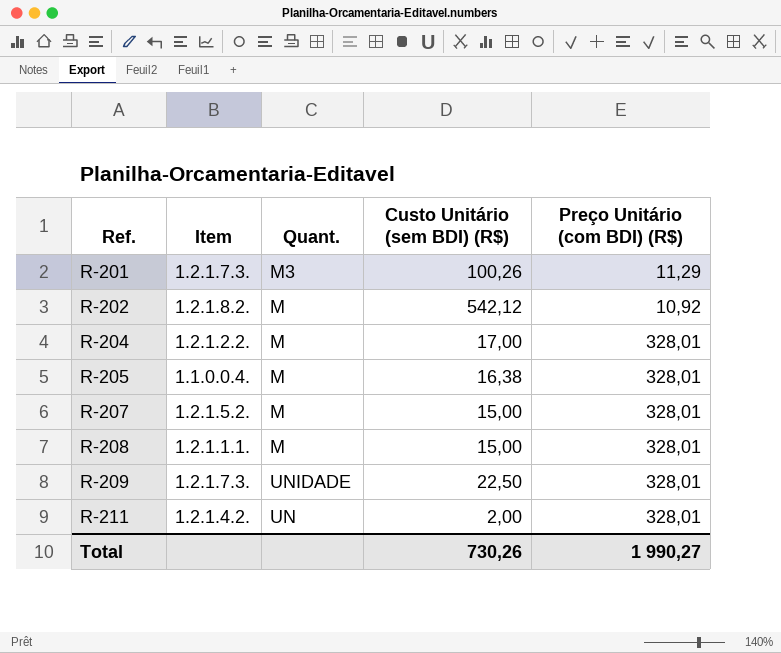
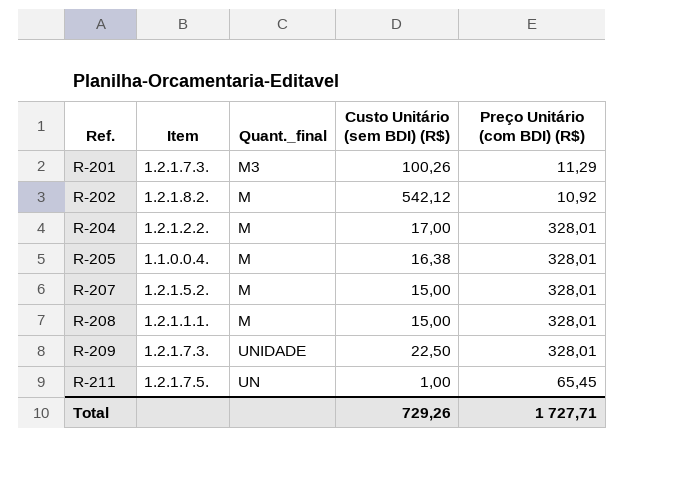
column name: Quant. -> Quant._final
R-211 | Item: 1.2.1.4.2. -> 1.2.1.7.5.
R-211 | Custo Unitário (sem BDI) (R$): 2,00 -> 1,00
R-211 | Preço Unitário (com BDI) (R$): 328,01 -> 65,45
Total | Custo Unitário (sem BDI) (R$): 730,26 -> 729,26
Total | Preço Unitário (com BDI) (R$): 1 990,27 -> 1 727,71

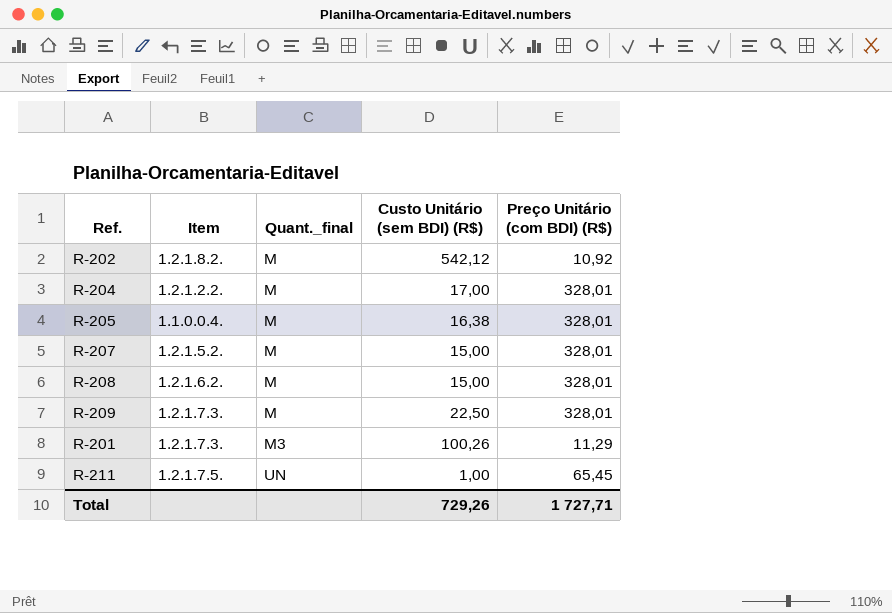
row order: Ref. ascending -> Quant._final ascending
R-208 | Item: 1.2.1.1.1. -> 1.2.1.6.2.
R-209 | Quant._final: UNIDADE -> M

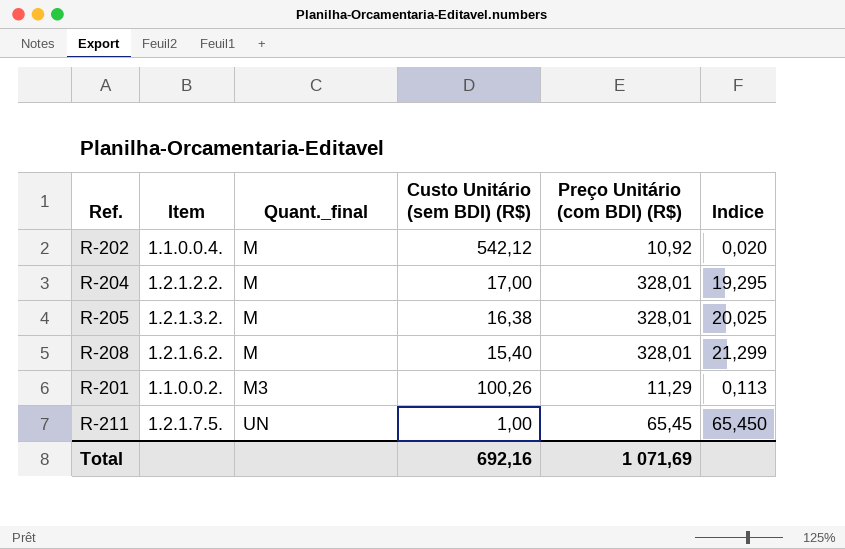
column Indice | formula: none -> [Preço Unitário (com BDI) (R$)] / [Custo Unitário (sem BDI) (R$)]
row R-207: 1.2.1.5.2. | M | 15,00 | 328,01 -> none
row R-209: 1.2.1.7.3. | M | 22,50 | 328,01 -> none
R-202 | Item: 1.2.1.8.2. -> 1.1.0.0.4.
R-205 | Item: 1.1.0.0.4. -> 1.2.1.3.2.
R-208 | Custo Unitário (sem BDI) (R$): 15,00 -> 15,40
R-201 | Item: 1.2.1.7.3. -> 1.1.0.0.2.
Total | Custo Unitário (sem BDI) (R$): 729,26 -> 692,16
Total | Preço Unitário (com BDI) (R$): 1 727,71 -> 1 071,69

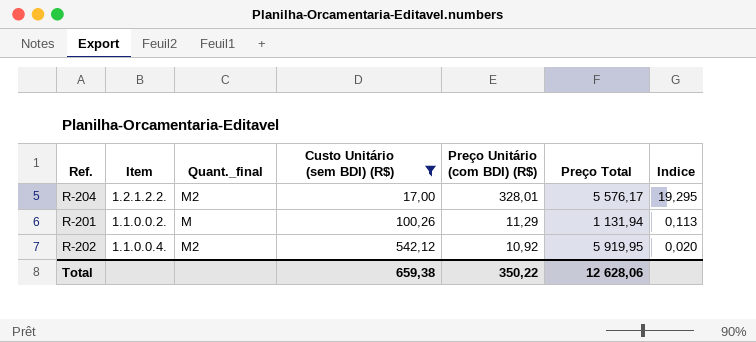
filter: none -> Custo Unitário (sem BDI) (R$) >= 17,00
row order: Quant._final ascending -> Custo Unitário (sem BDI) (R$) ascending
column Preço Total | formula: none -> [Custo Unitário (sem BDI) (R$)] * [Preço Unitário (com BDI) (R$)]
R-204 | Quant._final: M -> M2
R-201 | Quant._final: M3 -> M
R-202 | Quant._final: M -> M2
Total | Custo Unitário (sem BDI) (R$): 692,16 -> 659,38
Total | Preço Unitário (com BDI) (R$): 1 071,69 -> 350,22

